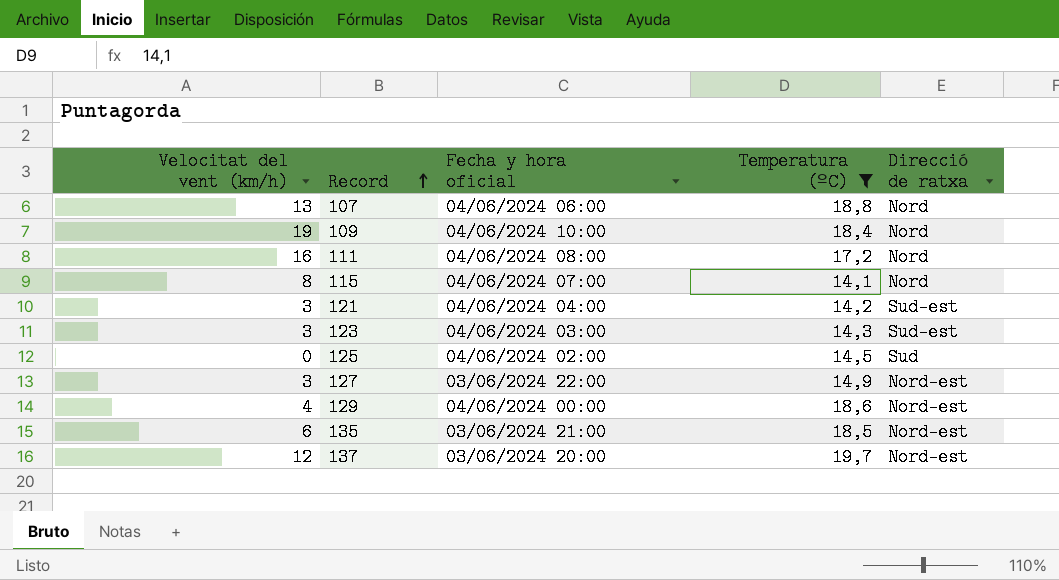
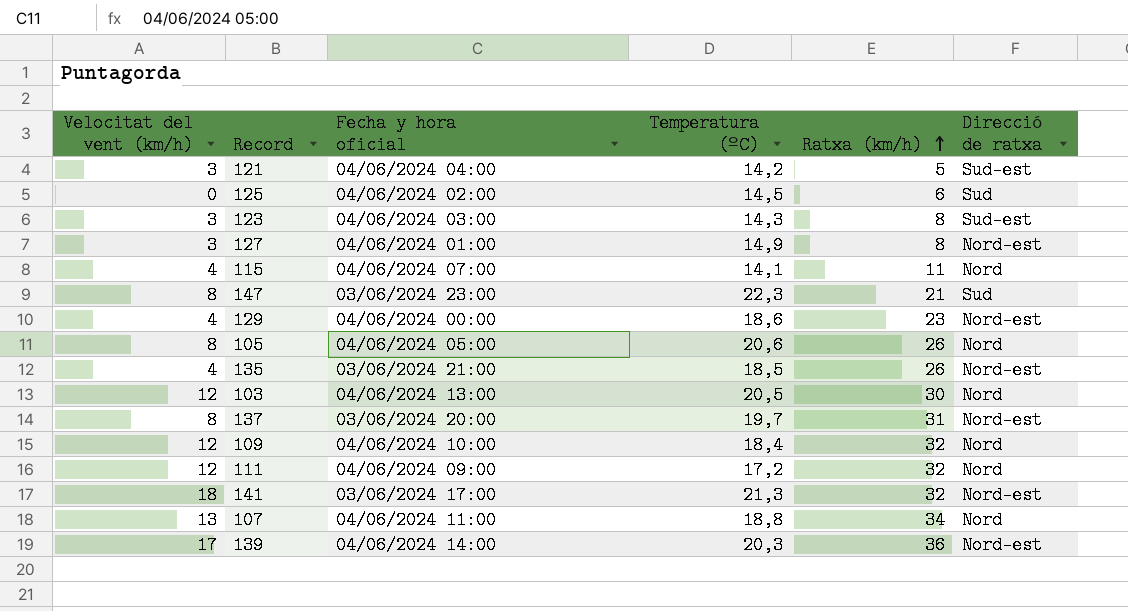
filter: Temperatura (ºC) <= 19,7 -> none
row order: Record ascending -> Ratxa (km/h) ascending
column Ratxa (km/h) | position: none -> 5
127 | Fecha y hora oficial: 03/06/2024 22:00 -> 04/06/2024 01:00
115 | Velocitat del vent (km/h): 8 -> 4
135 | Velocitat del vent (km/h): 6 -> 4
137 | Velocitat del vent (km/h): 12 -> 8
109 | Velocitat del vent (km/h): 19 -> 12
111 | Velocitat del vent (km/h): 16 -> 12
111 | Fecha y hora oficial: 04/06/2024 08:00 -> 04/06/2024 09:00
107 | Fecha y hora oficial: 04/06/2024 06:00 -> 04/06/2024 11:00

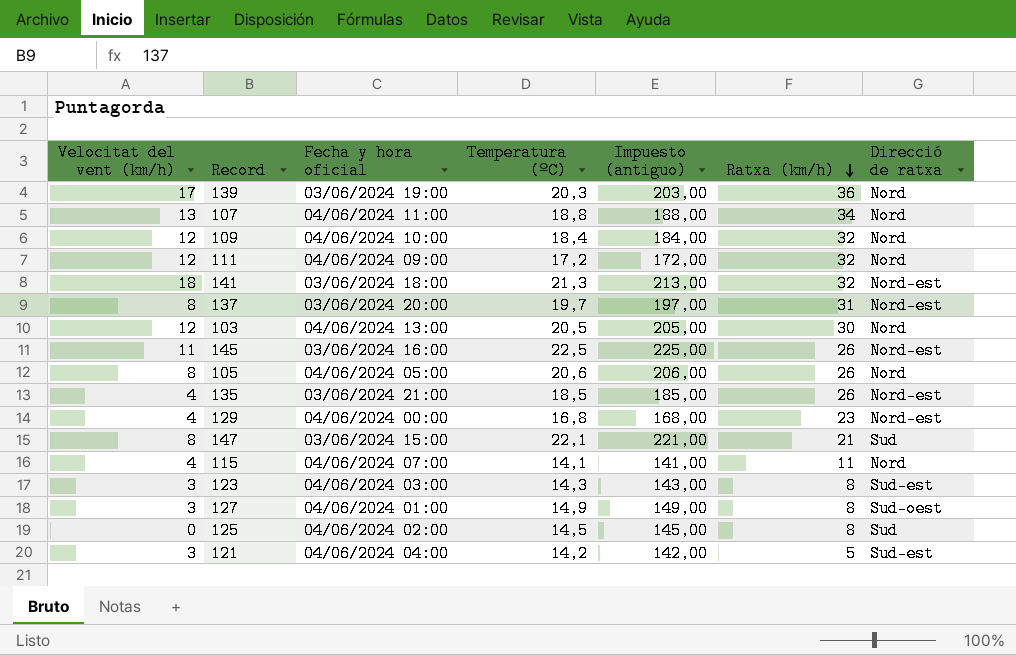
row order: Ratxa (km/h) ascending -> Ratxa (km/h) descending
column Impuesto (antiguo) | formula: none -> [Temperatura (ºC)] * 10
139 | Fecha y hora oficial: 04/06/2024 14:00 -> 03/06/2024 19:00
139 | Direcció de ratxa: Nord-est -> Nord
141 | Fecha y hora oficial: 03/06/2024 17:00 -> 03/06/2024 18:00
row 145: none -> 11 | 03/06/2024 16:00 | 22,5 | 225,00 | 26 | Nord-est
129 | Temperatura (ºC): 18,6 -> 16,8
147 | Fecha y hora oficial: 03/06/2024 23:00 -> 03/06/2024 15:00
147 | Temperatura (ºC): 22,3 -> 22,1
127 | Direcció de ratxa: Nord-est -> Sud-oest
125 | Ratxa (km/h): 6 -> 8

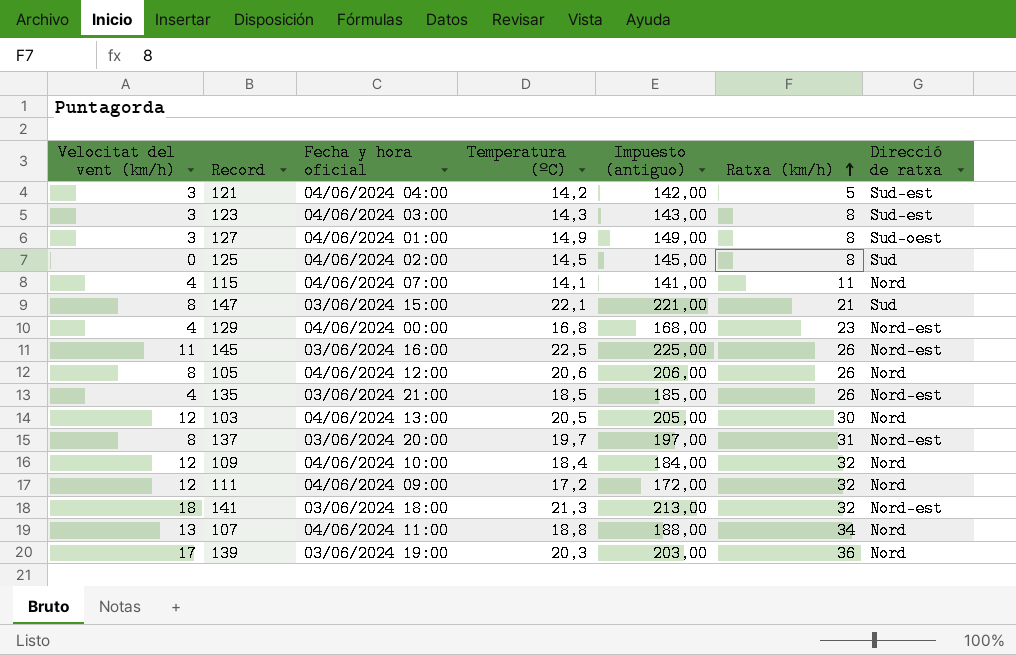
row order: Ratxa (km/h) descending -> Ratxa (km/h) ascending
105 | Fecha y hora oficial: 04/06/2024 05:00 -> 04/06/2024 12:00

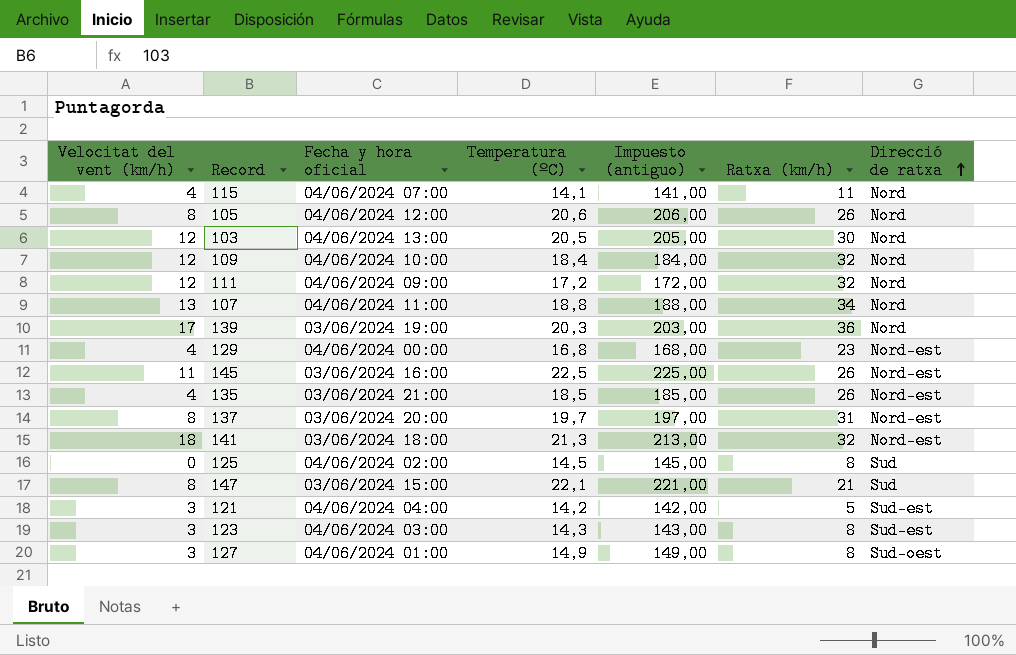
row order: Ratxa (km/h) ascending -> Direcció de ratxa ascending

